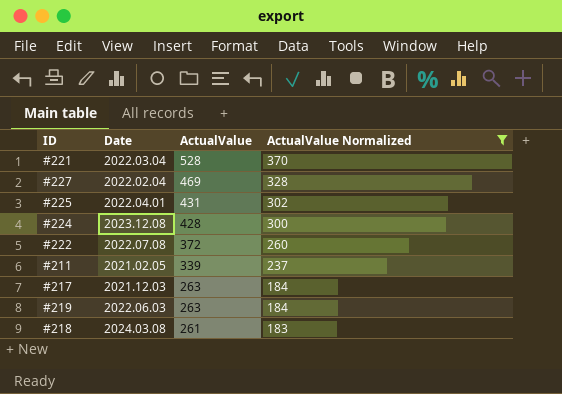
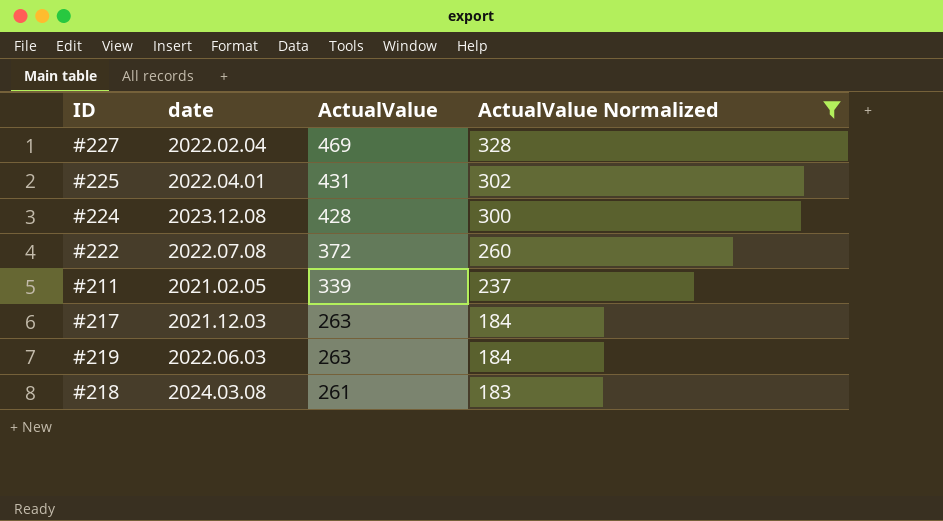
column name: Date -> date
row #221: 2022.03.04 | 528 | 370 -> none

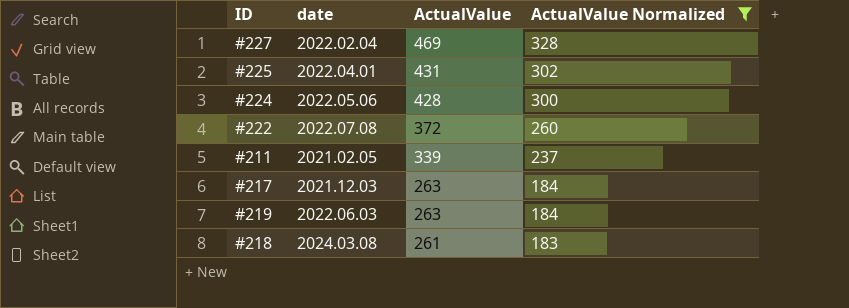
#224 | date: 2023.12.08 -> 2022.05.06

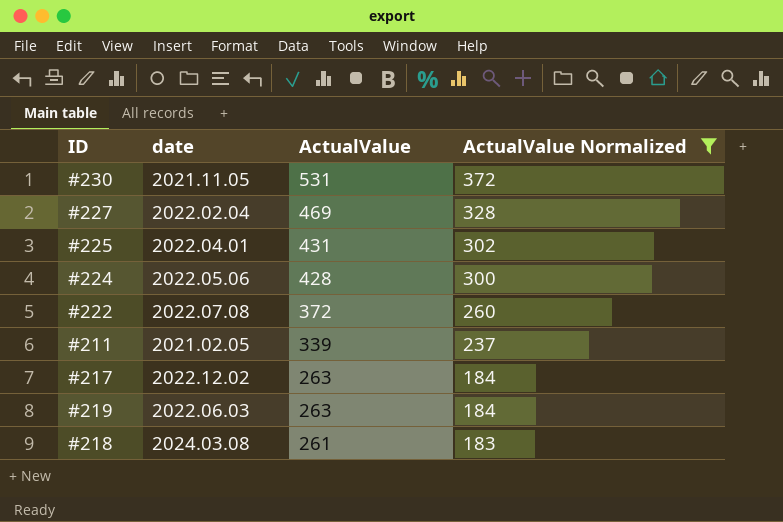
row #230: none -> 2021.11.05 | 531 | 372
#217 | date: 2021.12.03 -> 2022.12.02

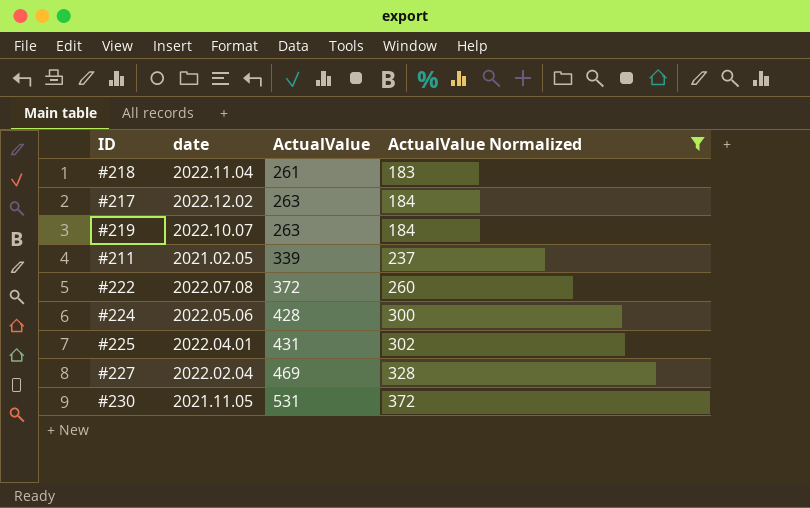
row order: ActualValue descending -> ActualValue ascending
#218 | date: 2024.03.08 -> 2022.11.04
#219 | date: 2022.06.03 -> 2022.10.07

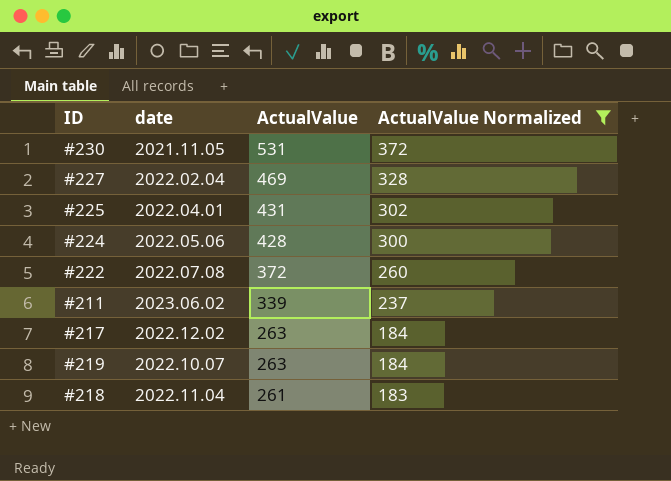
row order: ActualValue ascending -> ActualValue descending
#211 | date: 2021.02.05 -> 2023.06.02

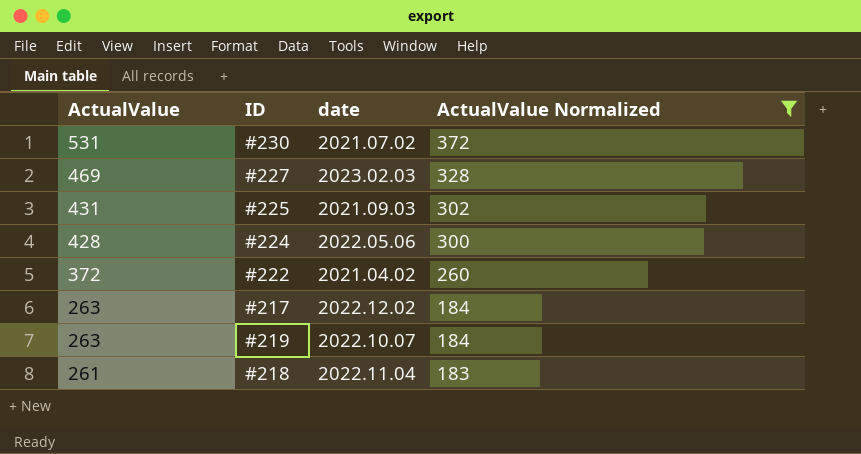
column ActualValue | position: 3 -> 1
row #211: 2023.06.02 | 339 | 237 -> none
#230 | date: 2021.11.05 -> 2021.07.02
#227 | date: 2022.02.04 -> 2023.02.03
#225 | date: 2022.04.01 -> 2021.09.03
#222 | date: 2022.07.08 -> 2021.04.02

